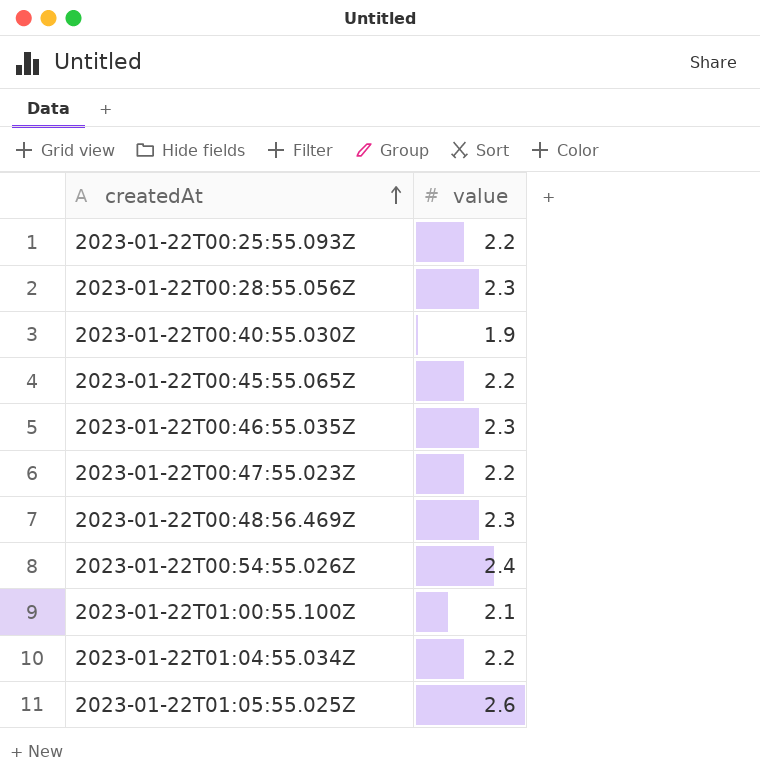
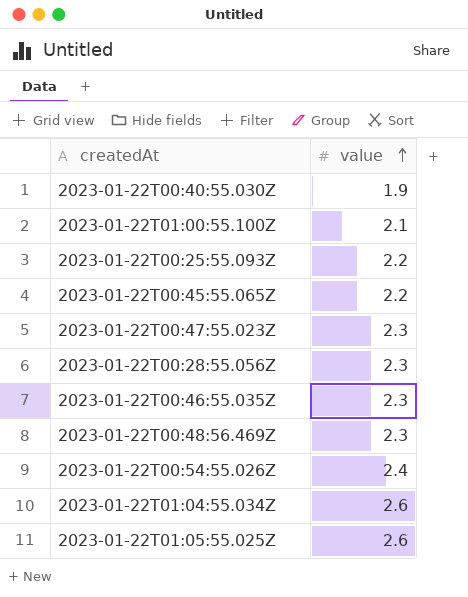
row order: createdAt ascending -> value ascending
2023-01-22T00:47:55.023Z | value: 2.2 -> 2.3
2023-01-22T01:04:55.034Z | value: 2.2 -> 2.6

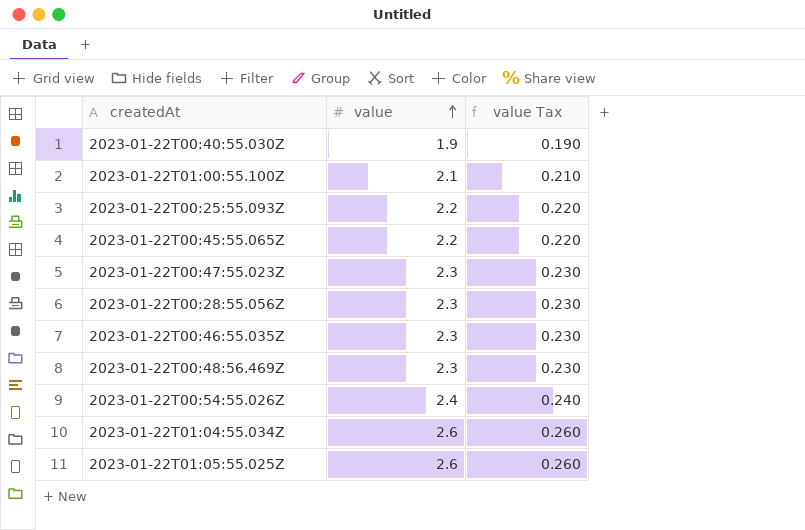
column value Tax | formula: none -> [value] * 0.1

